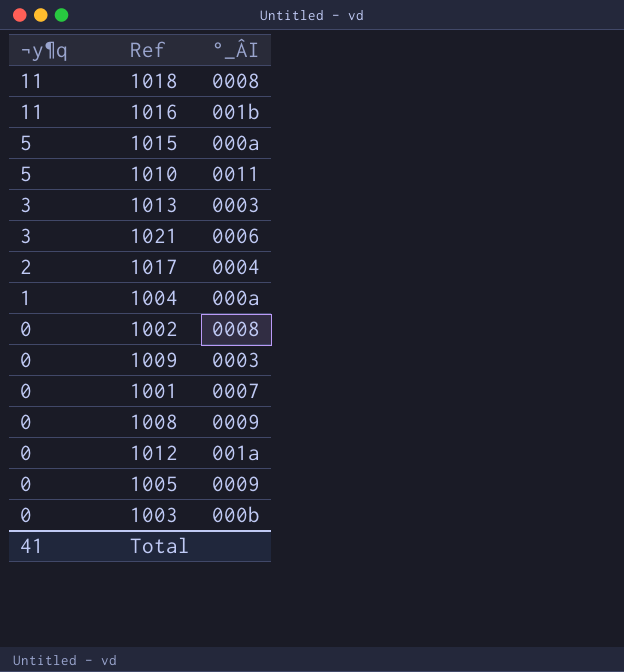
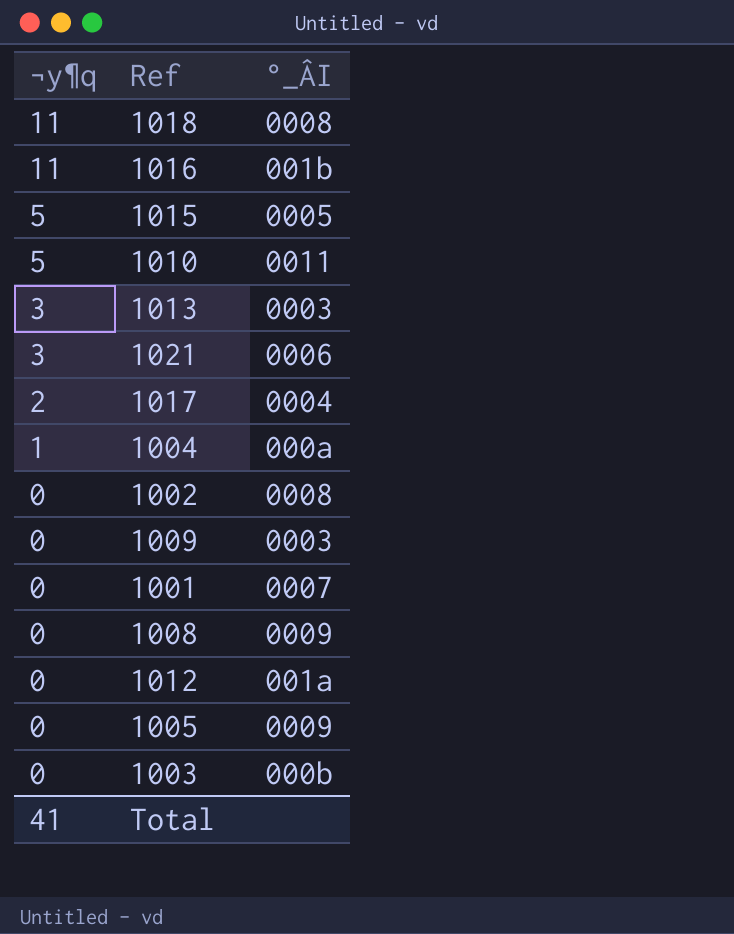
1015 | °_ÂI: 000a -> 0005

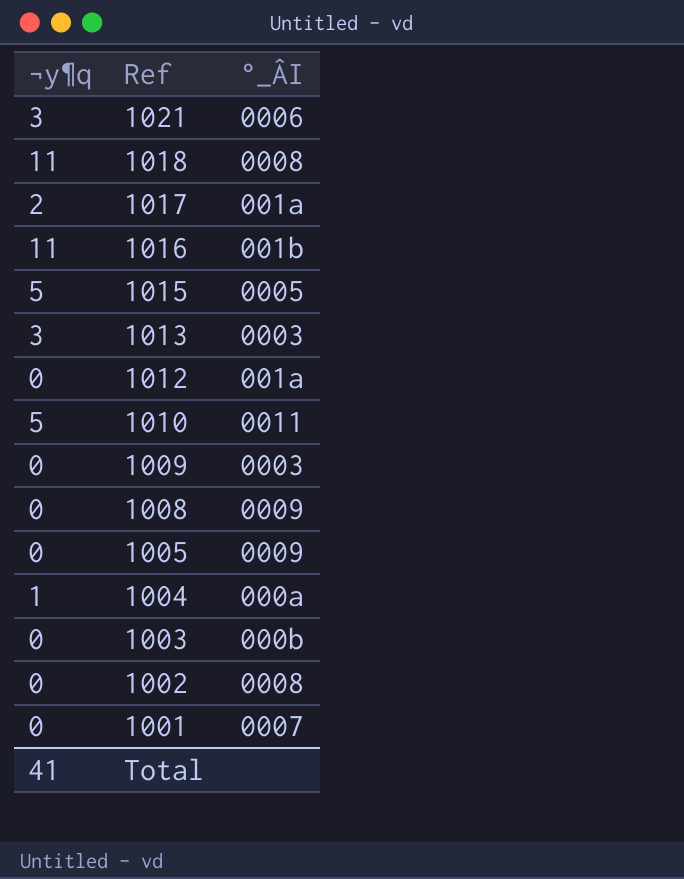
row order: ¬y¶q descending -> Ref descending
1017 | °_ÂI: 0004 -> 001a

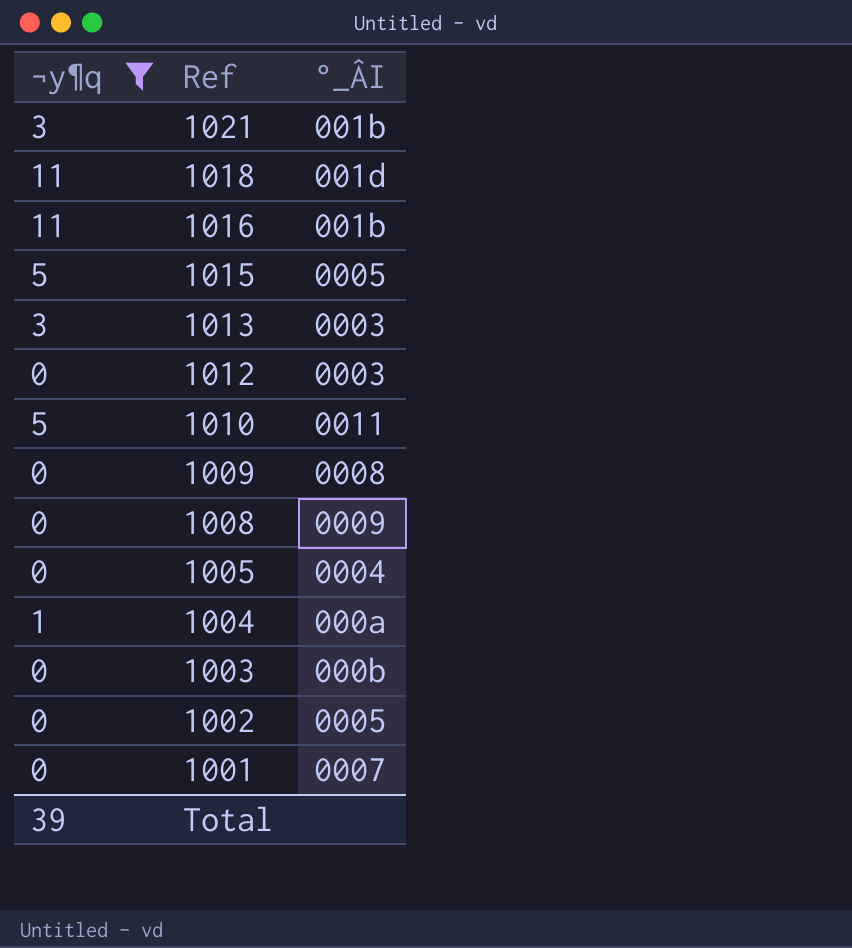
filter: none -> ¬y¶q != 2
1021 | °_ÂI: 0006 -> 001b
1018 | °_ÂI: 0008 -> 001d
1012 | °_ÂI: 001a -> 0003
1009 | °_ÂI: 0003 -> 0008
1005 | °_ÂI: 0009 -> 0004
1002 | °_ÂI: 0008 -> 0005
Total | ¬y¶q: 41 -> 39

